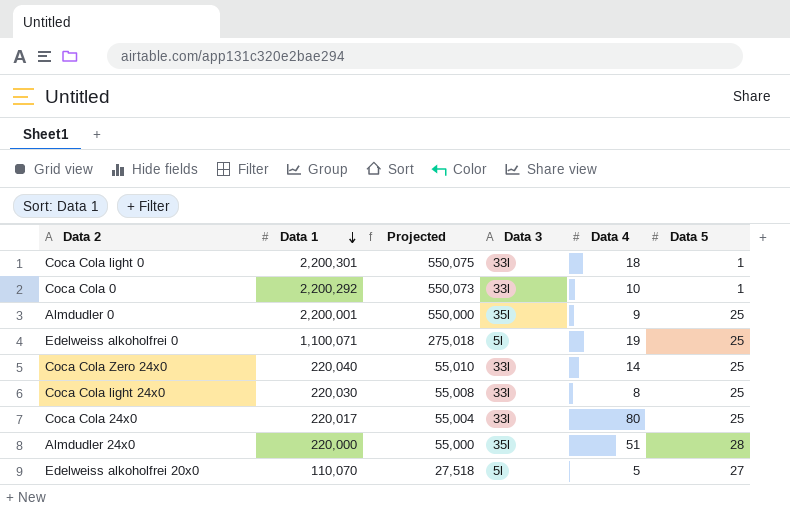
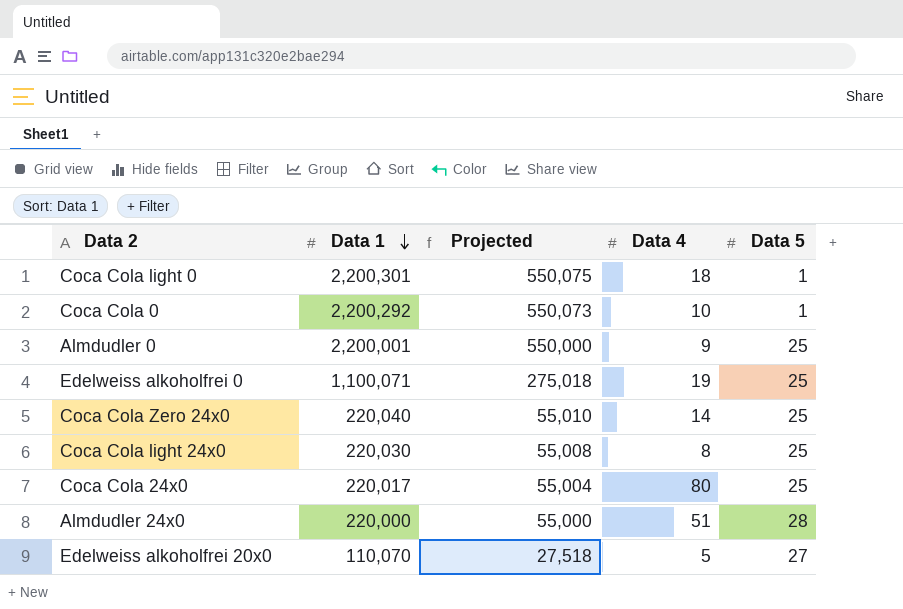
column Data 3 | position: 4 -> none

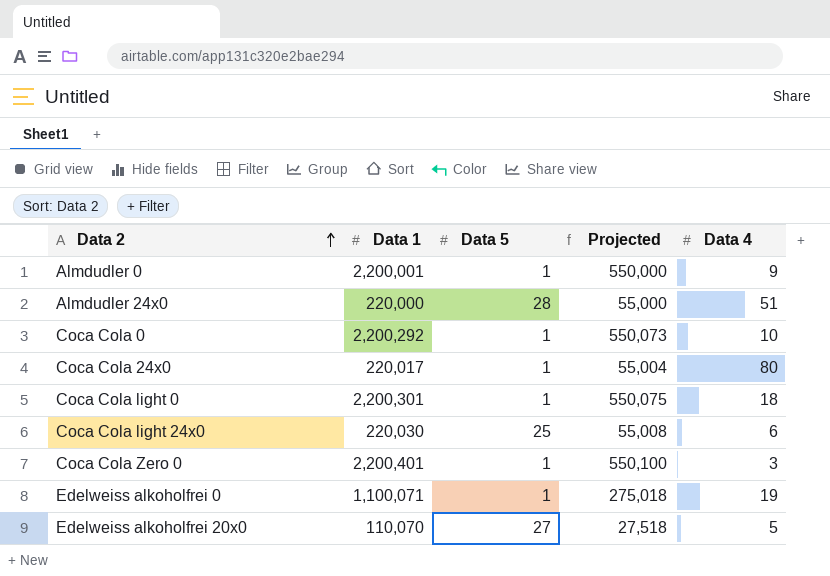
row order: Data 1 descending -> Data 2 ascending
column Data 5 | position: 5 -> 3
row Coca Cola Zero 24x0: 220,040 | 55,010 | 14 | 25 -> none
Almdudler 0 | Data 5: 25 -> 1
Coca Cola 24x0 | Data 5: 25 -> 1
Coca Cola light 24x0 | Data 4: 8 -> 6
row Coca Cola Zero 0: none -> 2,200,401 | 1 | 550,100 | 3
Edelweiss alkoholfrei 0 | Data 5: 25 -> 1

